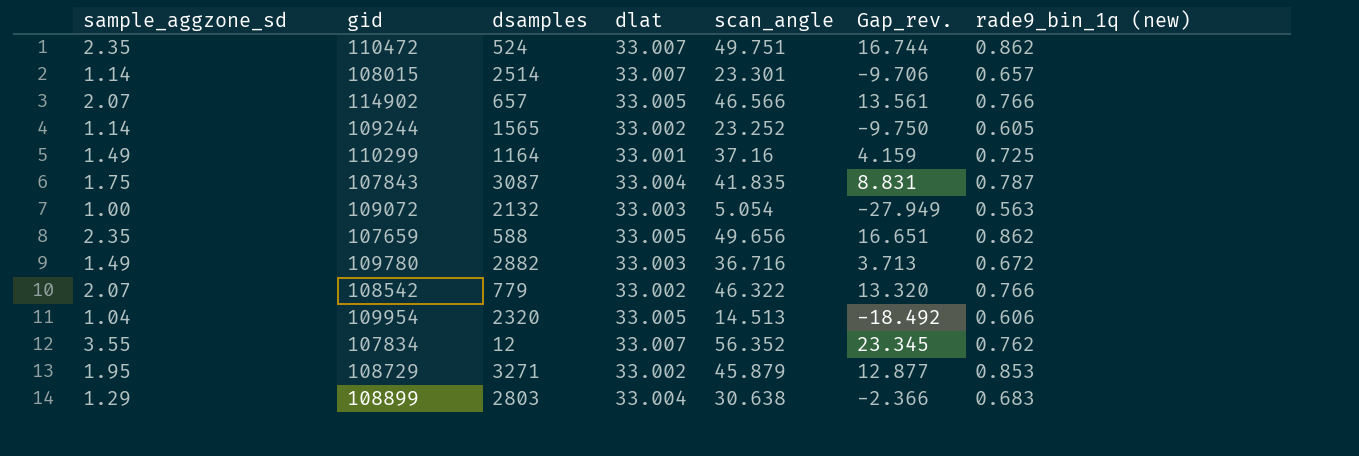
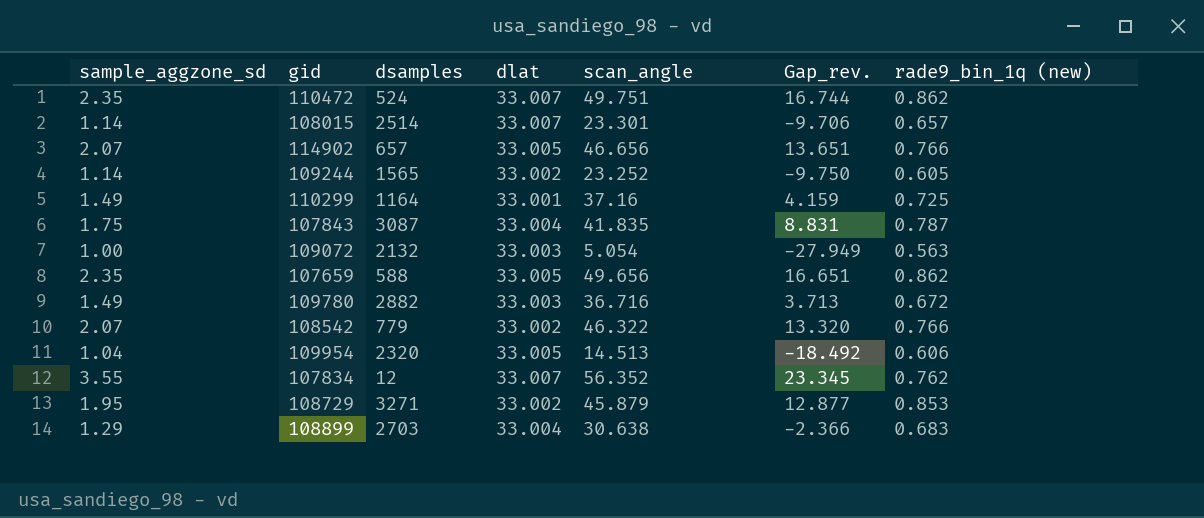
114902 | scan_angle: 46.566 -> 46.656
114902 | Gap_rev.: 13.561 -> 13.651
108899 | dsamples: 2803 -> 2703

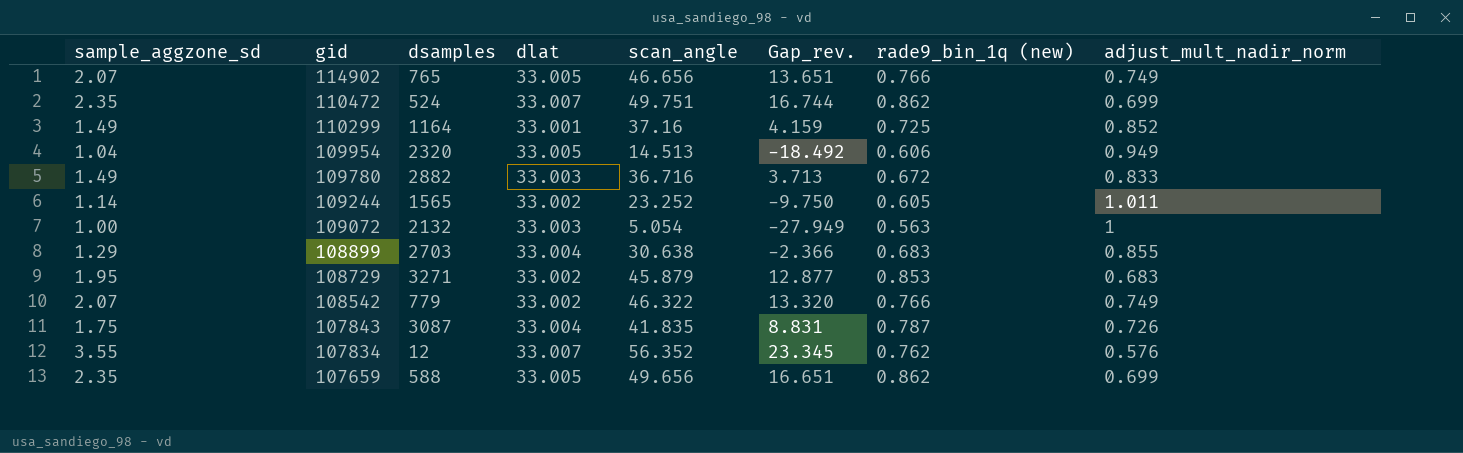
row order: none -> gid descending
column adjust_mult_nadir_norm | position: none -> 8
row 108015: 1.14 | 2514 | 33.007 | 23.301 | -9.706 | 0.657 -> none
114902 | dsamples: 657 -> 765

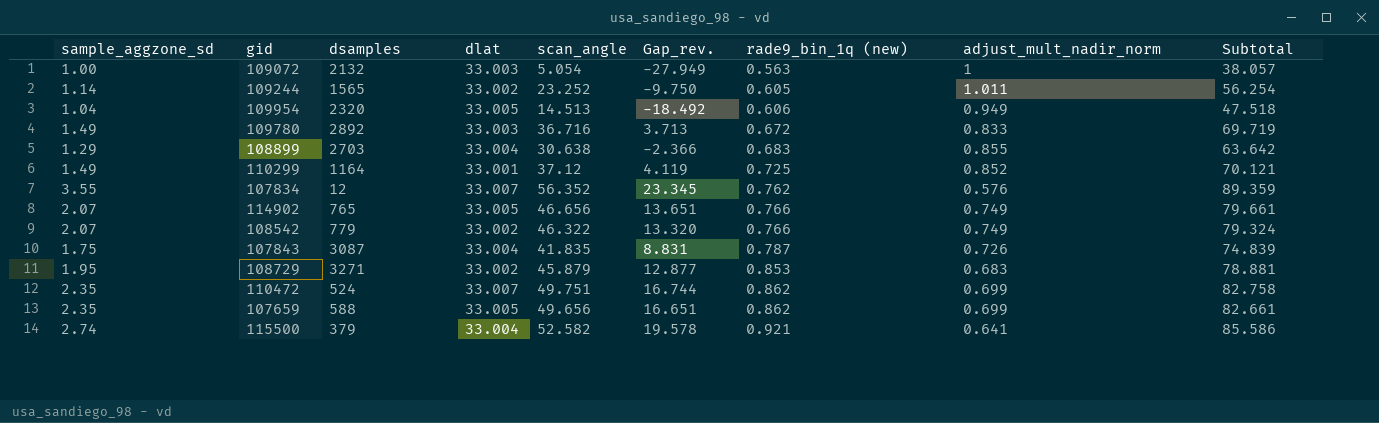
row order: gid descending -> rade9_bin_1q (new) ascending
column Subtotal | formula: none -> [dlat] + [scan_angle]
109780 | dsamples: 2882 -> 2892
110299 | scan_angle: 37.16 -> 37.12
110299 | Gap_rev.: 4.159 -> 4.119
row 115500: none -> 2.74 | 379 | 33.004 | 52.582 | 19.578 | 0.921 | 0.641 | 85.586

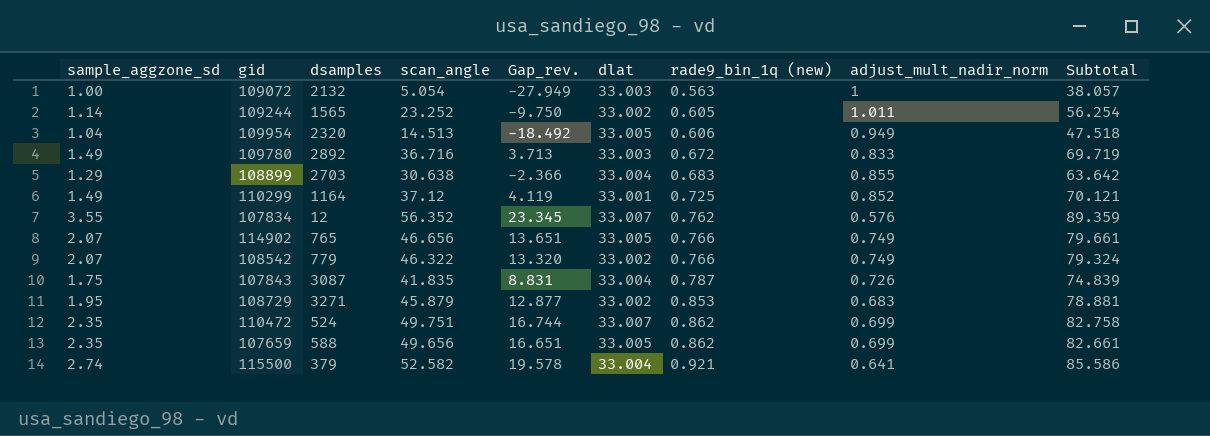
column dlat | position: 4 -> 6

